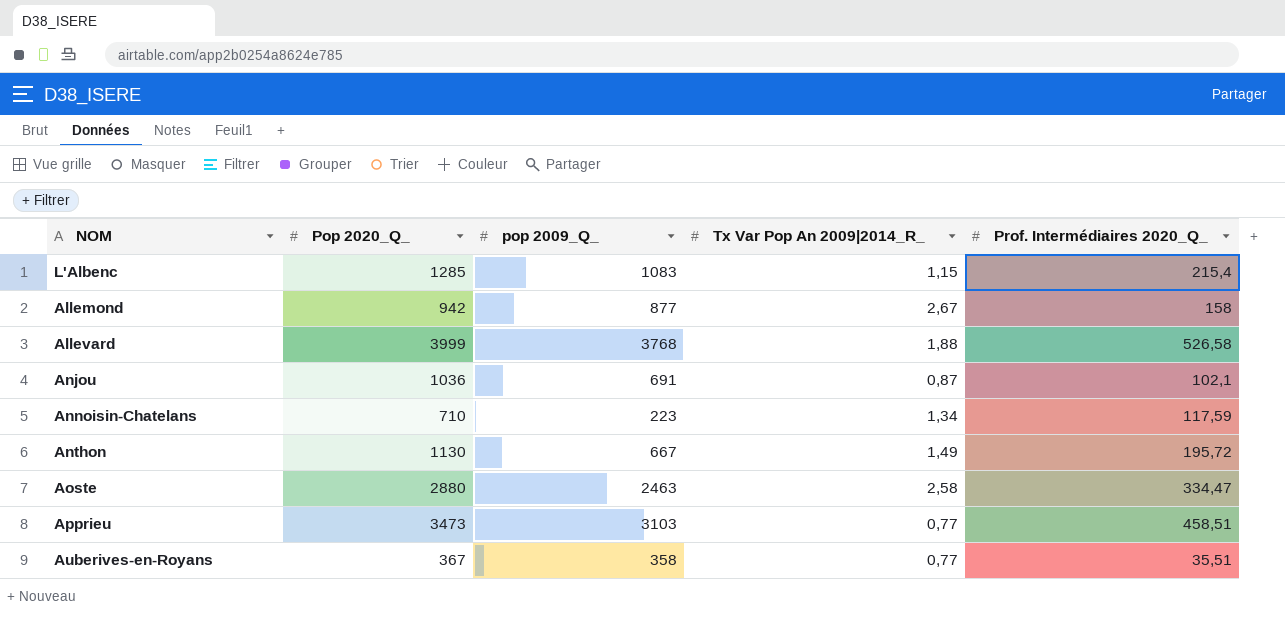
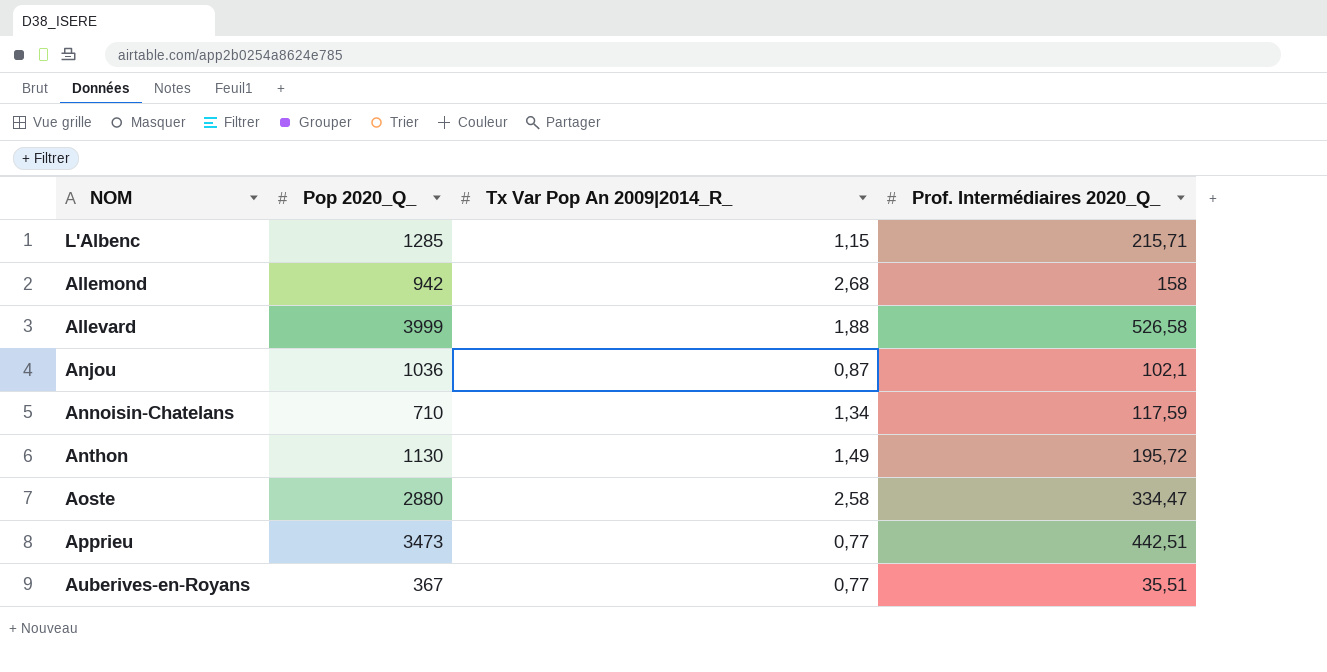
column pop 2009_Q_ | position: 3 -> none
L'Albenc | Prof. Intermédiaires 2020_Q_: 215,4 -> 215,71
Allemond | Tx Var Pop An 2009|2014_R_: 2,67 -> 2,68
Apprieu | Prof. Intermédiaires 2020_Q_: 458,51 -> 442,51

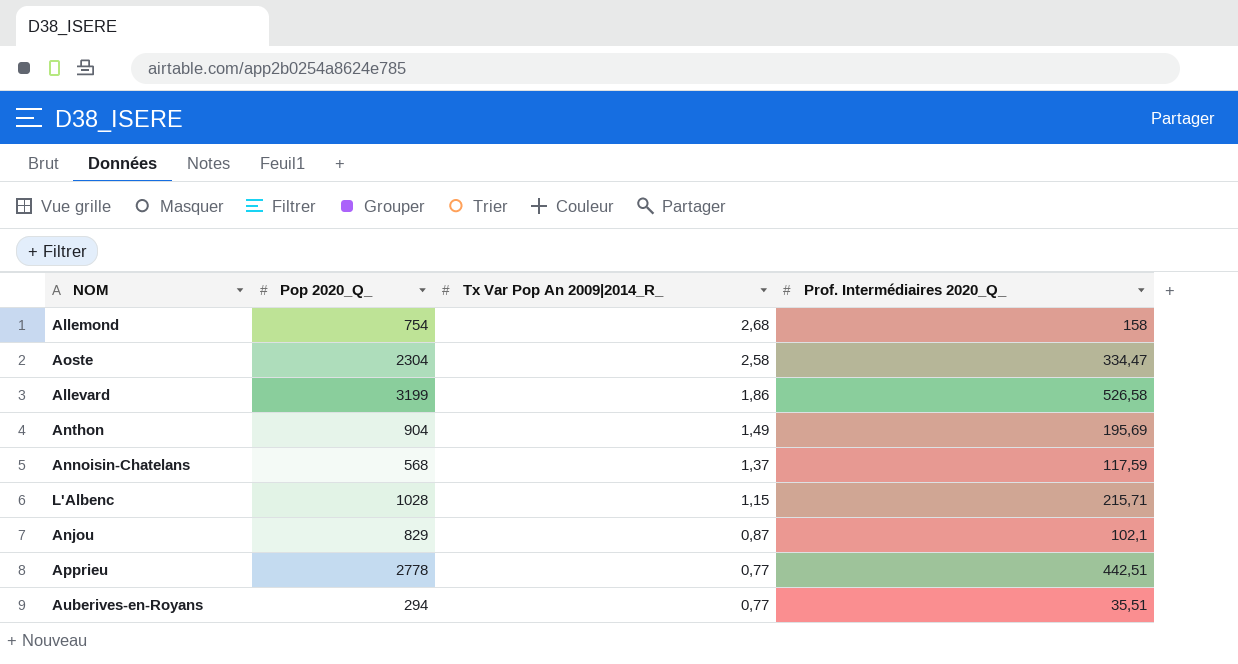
row order: none -> Tx Var Pop An 2009|2014_R_ descending
Allemond | Pop 2020_Q_: 942 -> 754
Aoste | Pop 2020_Q_: 2880 -> 2304
Allevard | Pop 2020_Q_: 3999 -> 3199
Allevard | Tx Var Pop An 2009|2014_R_: 1,88 -> 1,86
Anthon | Pop 2020_Q_: 1130 -> 904
Anthon | Prof. Intermédiaires 2020_Q_: 195,72 -> 195,69
Annoisin-Chatelans | Pop 2020_Q_: 710 -> 568
Annoisin-Chatelans | Tx Var Pop An 2009|2014_R_: 1,34 -> 1,37
L'Albenc | Pop 2020_Q_: 1285 -> 1028
Anjou | Pop 2020_Q_: 1036 -> 829
Apprieu | Pop 2020_Q_: 3473 -> 2778
Auberives-en-Royans | Pop 2020_Q_: 367 -> 294

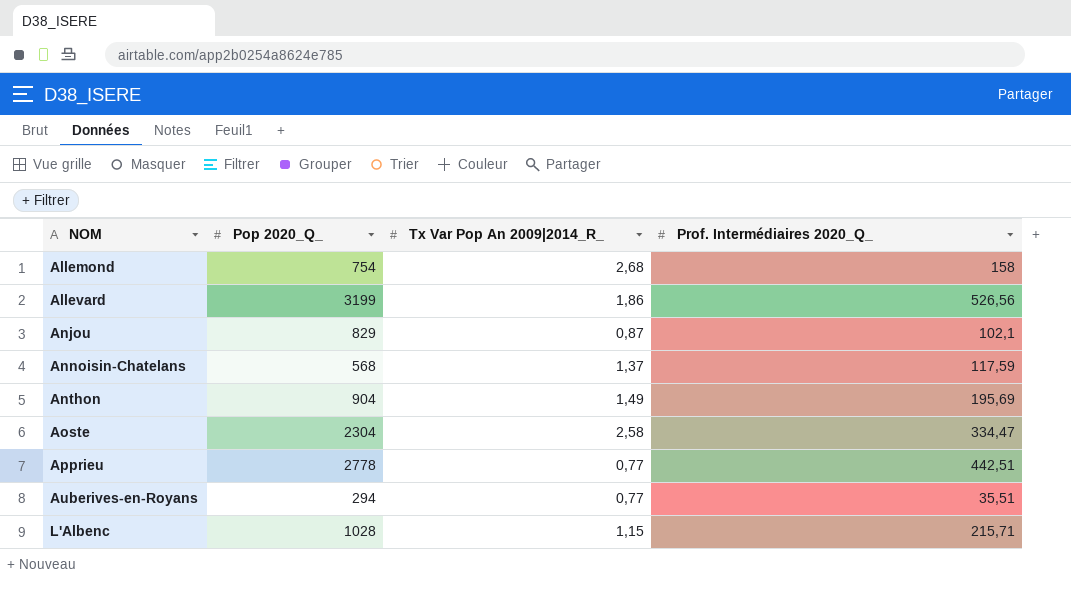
row order: Tx Var Pop An 2009|2014_R_ descending -> NOM ascending
Allevard | Prof. Intermédiaires 2020_Q_: 526,58 -> 526,56

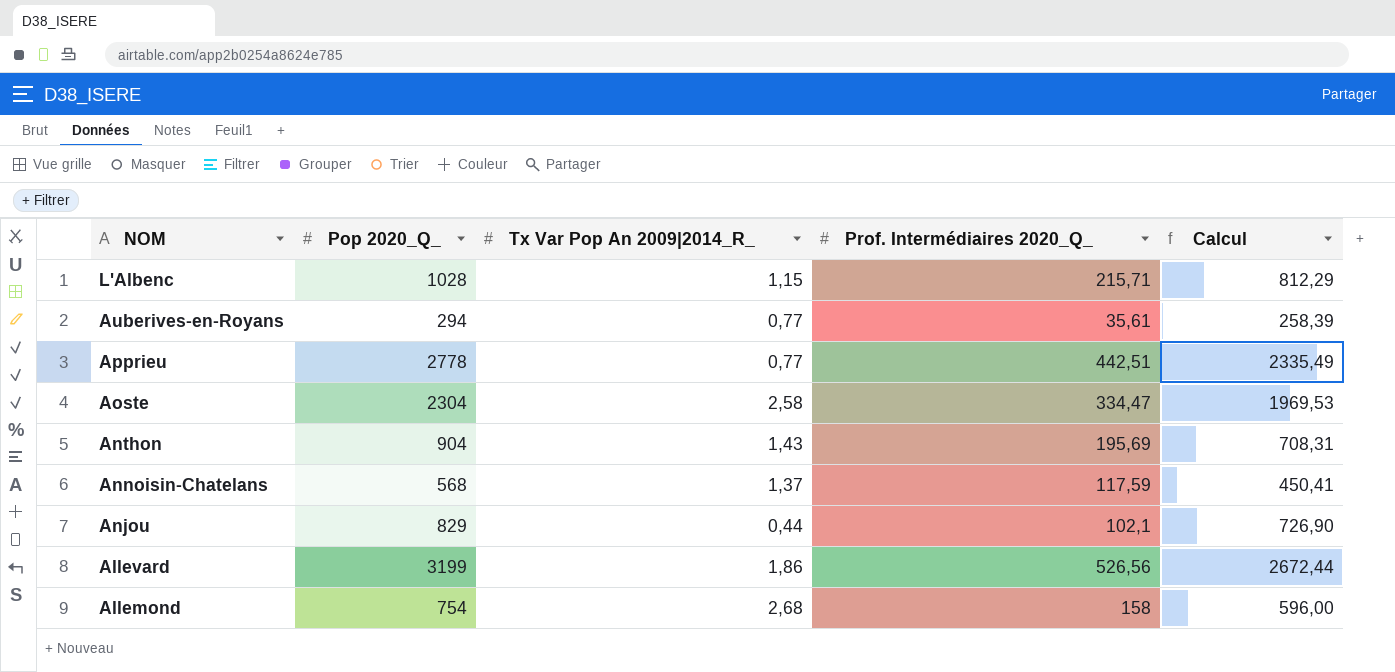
row order: NOM ascending -> NOM descending
column Calcul | formula: none -> [Pop 2020_Q_] - [Prof. Intermédiaires 2020_Q_]
Auberives-en-Royans | Prof. Intermédiaires 2020_Q_: 35,51 -> 35,61
Anthon | Tx Var Pop An 2009|2014_R_: 1,49 -> 1,43
Anjou | Tx Var Pop An 2009|2014_R_: 0,87 -> 0,44

